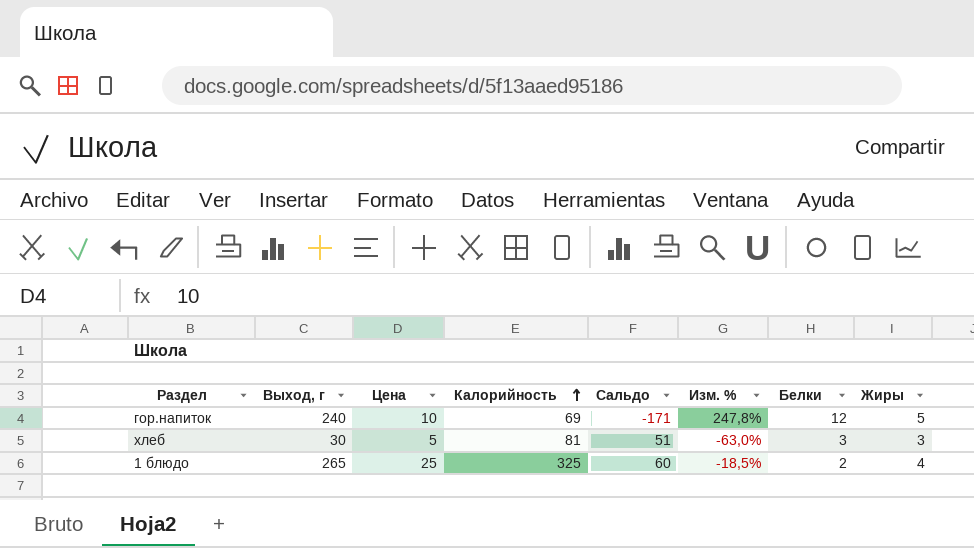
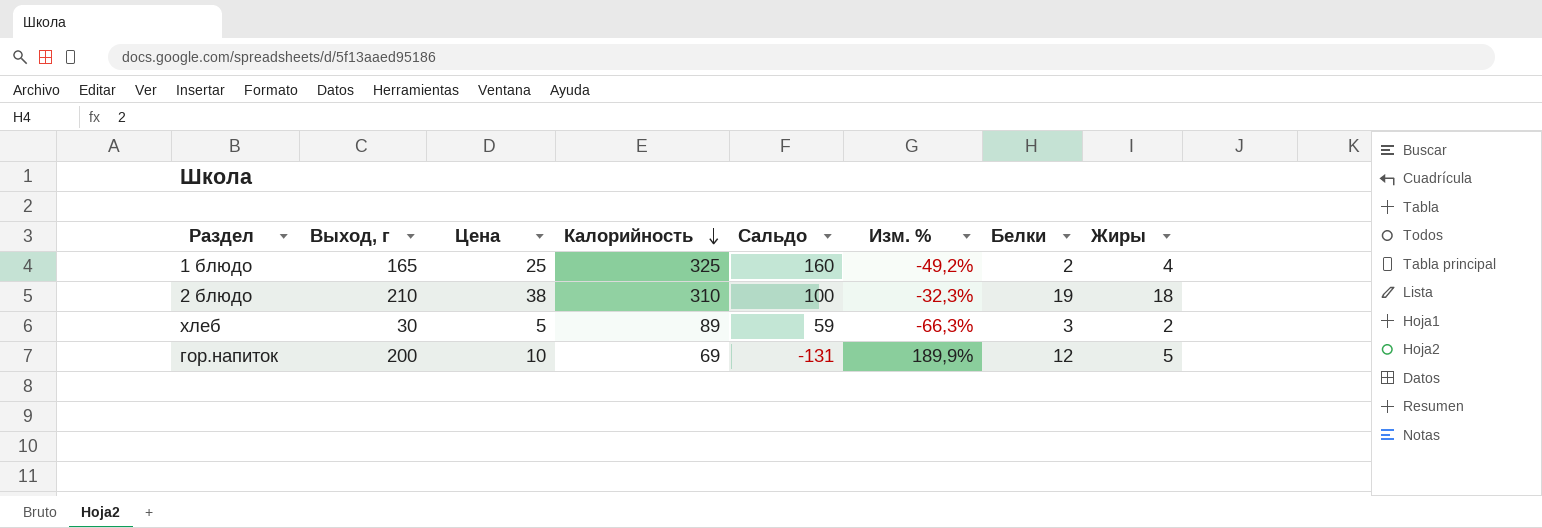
row order: Калорийность ascending -> Калорийность descending
1 блюдо | Выход, г: 265 -> 165
1 блюдо | Сальдо: 60 -> 160
1 блюдо | Изм. %: -18,5% -> -49,2%
row 2 блюдо: none -> 210 | 38 | 310 | 100 | -32,3% | 19 | 18
хлеб | Калорийность: 81 -> 89
хлеб | Сальдо: 51 -> 59
хлеб | Изм. %: -63,0% -> -66,3%
хлеб | Жиры: 3 -> 2
гор.напиток | Выход, г: 240 -> 200
гор.напиток | Сальдо: -171 -> -131
гор.напиток | Изм. %: 247,8% -> 189,9%

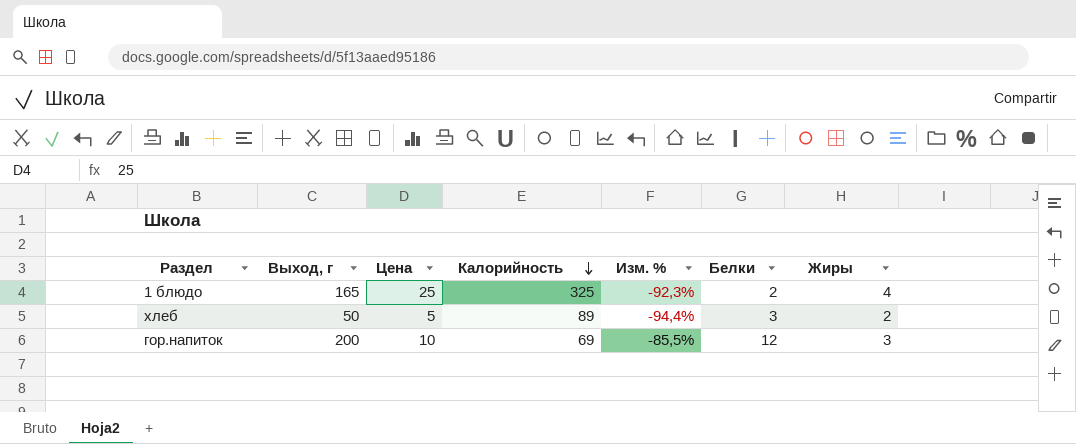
column Сальдо | formula: [Калорийность] - [Выход, г] -> none
column Изм. % | formula: ([Выход, г] - [Калорийность]) / [Калорийность] -> ([Цена] - [Калорийность]) / [Калорийность]
row 2 блюдо: 210 | 38 | 310 | 100 | -32,3% | 19 | 18 -> none
хлеб | Выход, г: 30 -> 50
гор.напиток | Жиры: 5 -> 3

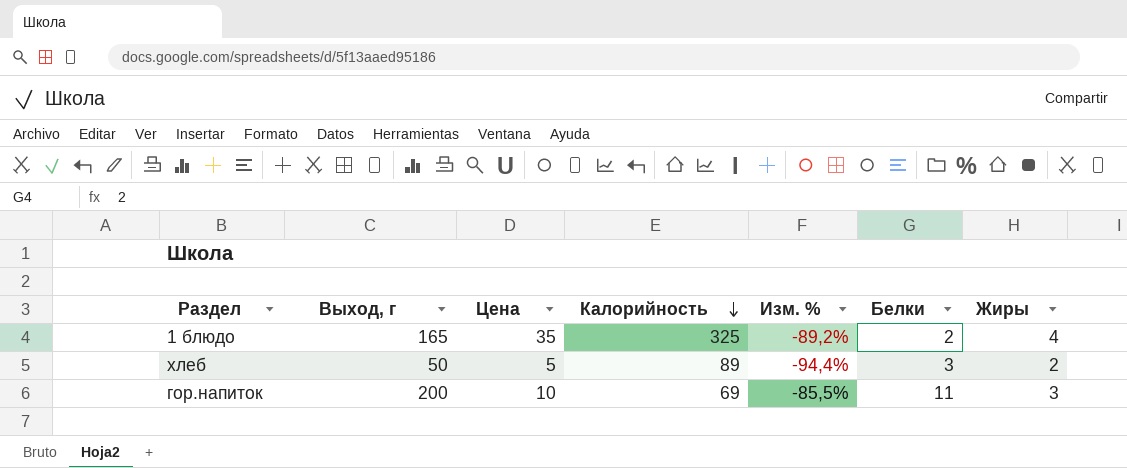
1 блюдо | Цена: 25 -> 35
1 блюдо | Изм. %: -92,3% -> -89,2%
гор.напиток | Белки: 12 -> 11

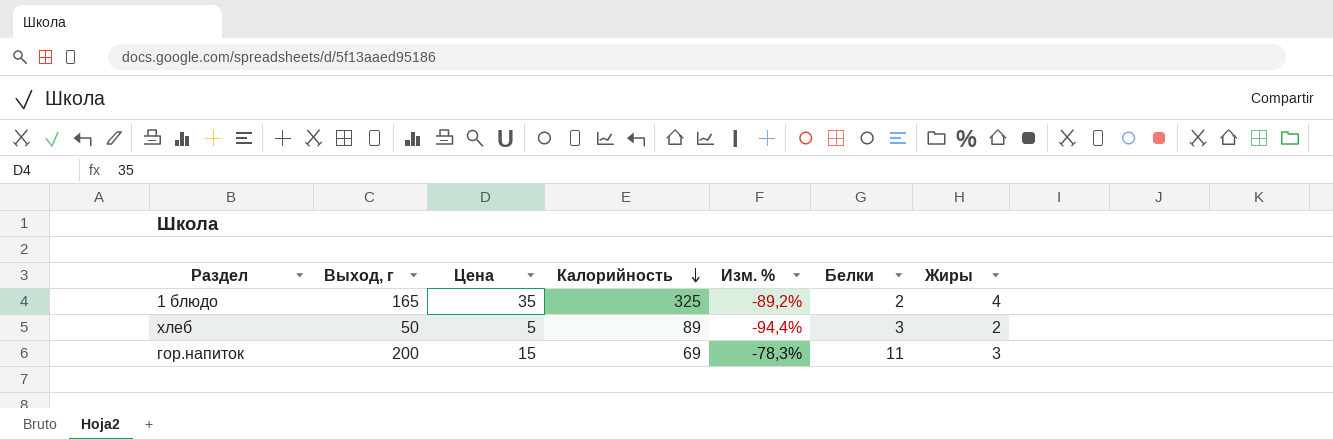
гор.напиток | Цена: 10 -> 15
гор.напиток | Изм. %: -85,5% -> -78,3%

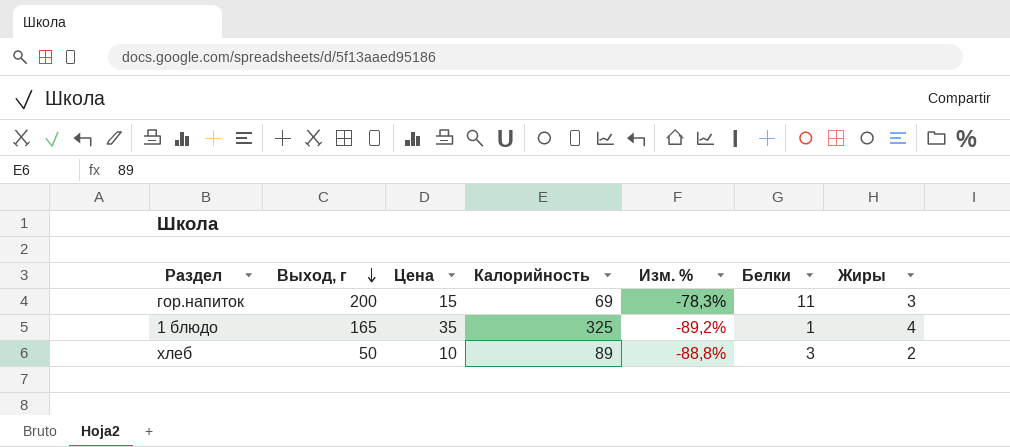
row order: Калорийность descending -> Выход, г descending
1 блюдо | Белки: 2 -> 1
хлеб | Цена: 5 -> 10
хлеб | Изм. %: -94,4% -> -88,8%

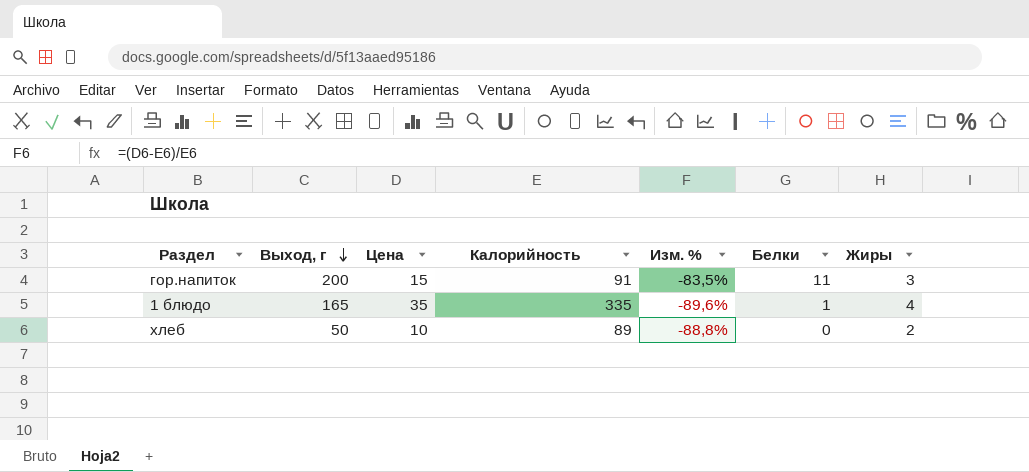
гор.напиток | Калорийность: 69 -> 91
гор.напиток | Изм. %: -78,3% -> -83,5%
1 блюдо | Калорийность: 325 -> 335
1 блюдо | Изм. %: -89,2% -> -89,6%
хлеб | Белки: 3 -> 0

